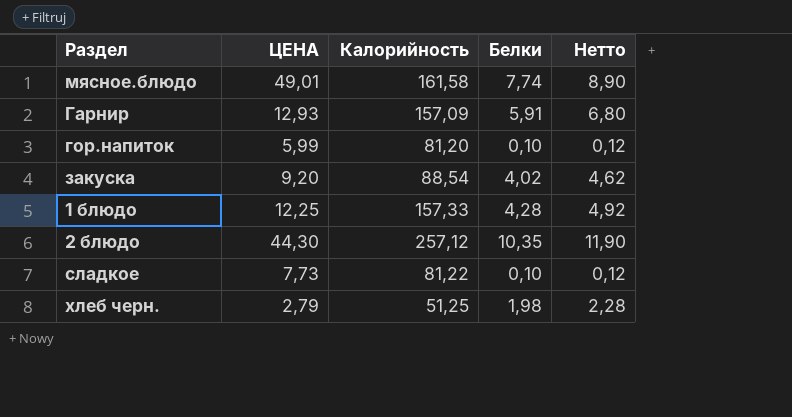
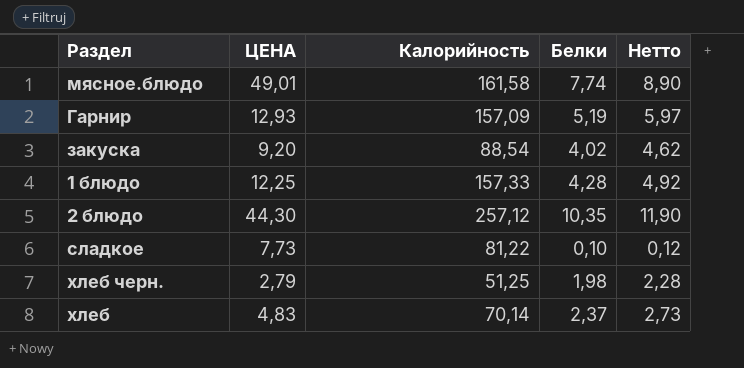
row гор.напиток: 5,99 | 81,20 | 0,10 | 0,12 -> none
Гарнир | Белки: 5,91 -> 5,19
Гарнир | Нетто: 6,80 -> 5,97
row хлеб: none -> 4,83 | 70,14 | 2,37 | 2,73

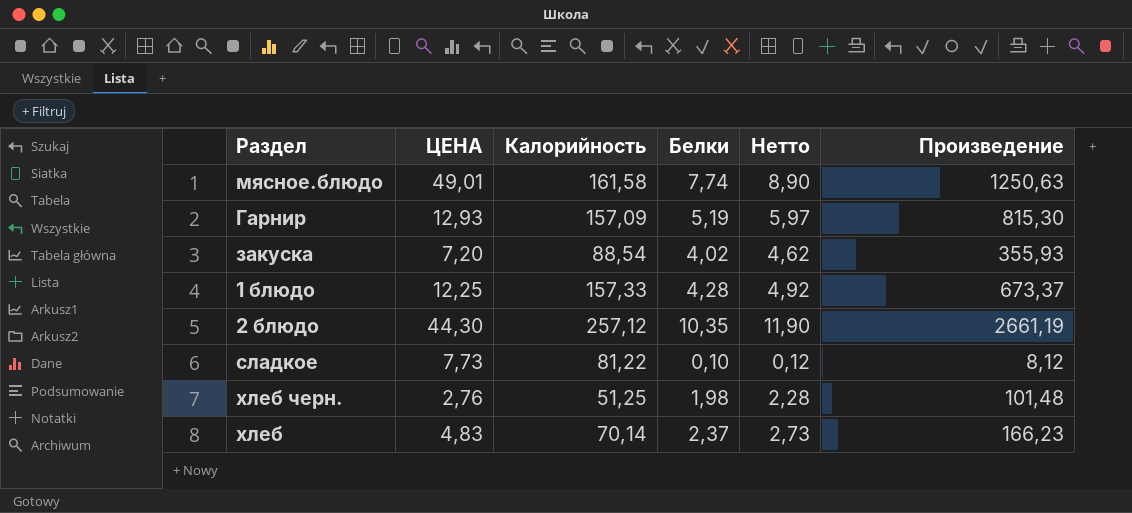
column Произведение | formula: none -> [Калорийность] * [Белки]
закуска | ЦЕНА: 9,20 -> 7,20
хлеб черн. | ЦЕНА: 2,79 -> 2,76

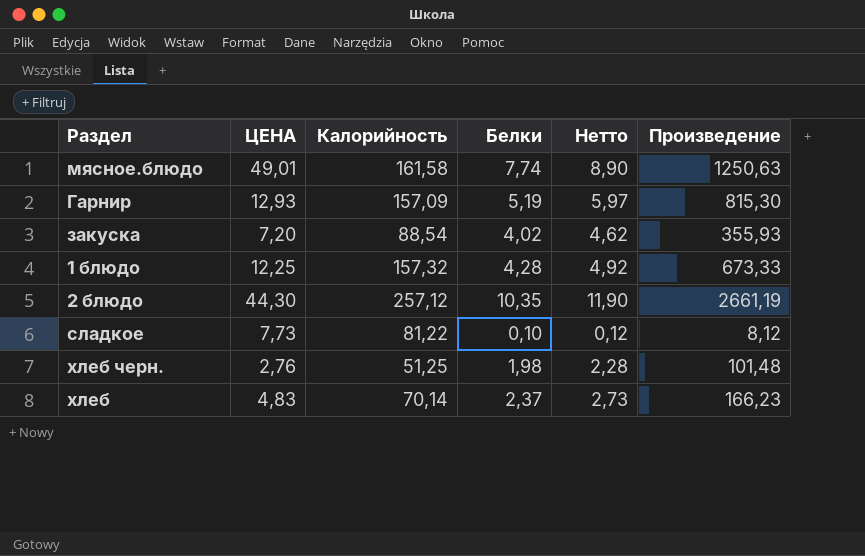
1 блюдо | Калорийность: 157,33 -> 157,32
1 блюдо | Произведение: 673,37 -> 673,33

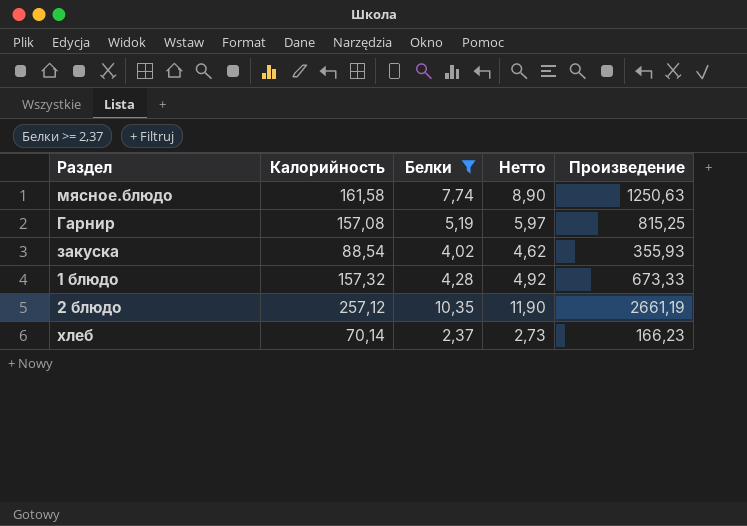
filter: none -> Белки >= 2,37
column ЦЕНА | position: 2 -> none
Гарнир | Калорийность: 157,09 -> 157,08
Гарнир | Произведение: 815,30 -> 815,25

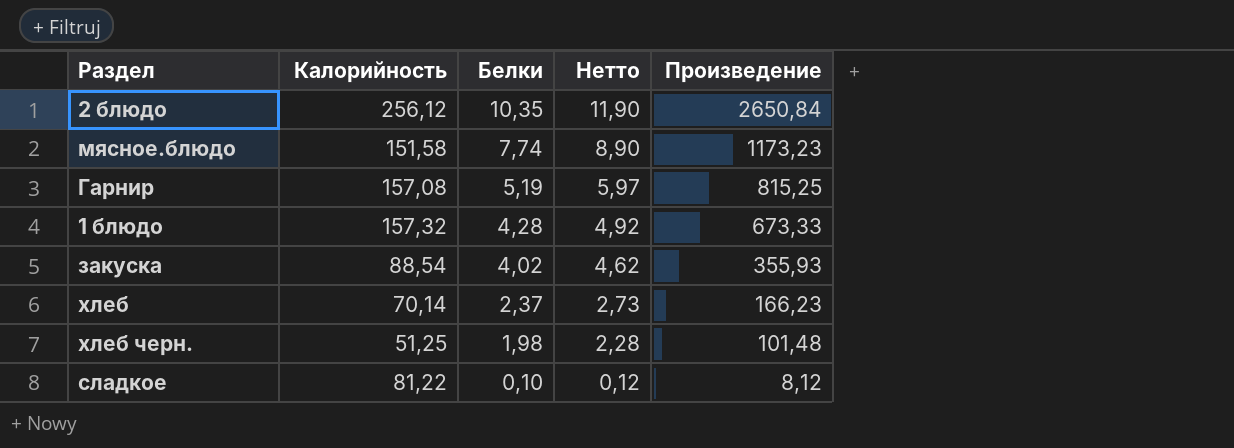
filter: Белки >= 2,37 -> none
row order: none -> Белки descending
2 блюдо | Калорийность: 257,12 -> 256,12
2 блюдо | Произведение: 2661,19 -> 2650,84
мясное.блюдо | Калорийность: 161,58 -> 151,58
мясное.блюдо | Произведение: 1250,63 -> 1173,23

